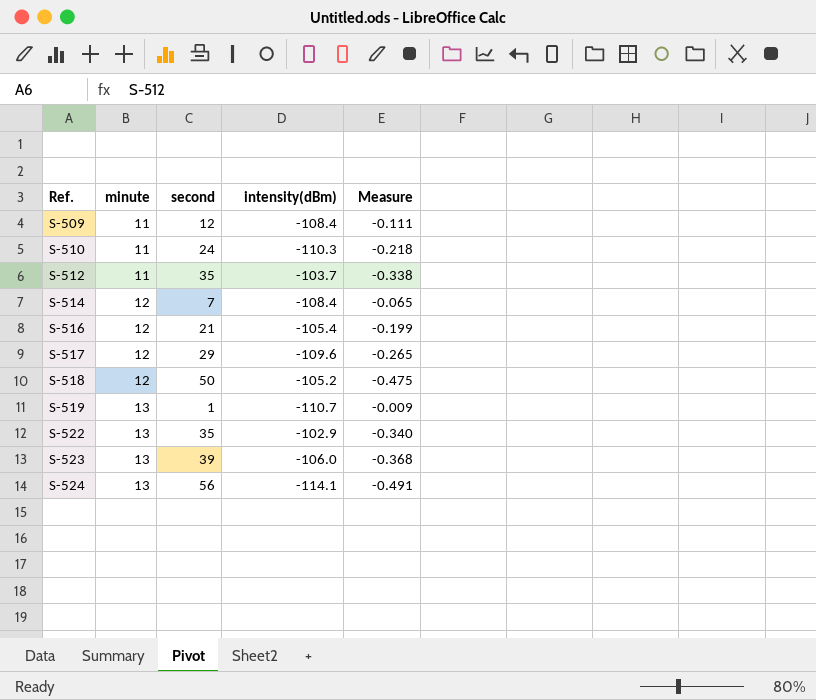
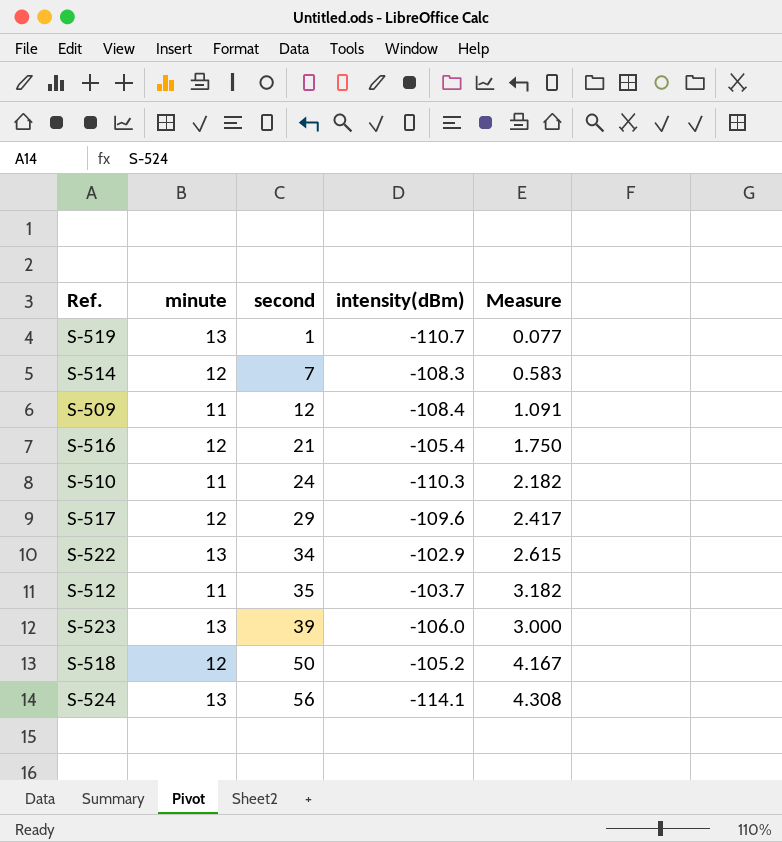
row order: Ref. ascending -> second ascending
column Measure | formula: [second] / [intensity(dBm)] -> [second] / [minute]
S-514 | intensity(dBm): -108.4 -> -108.3
S-522 | second: 35 -> 34

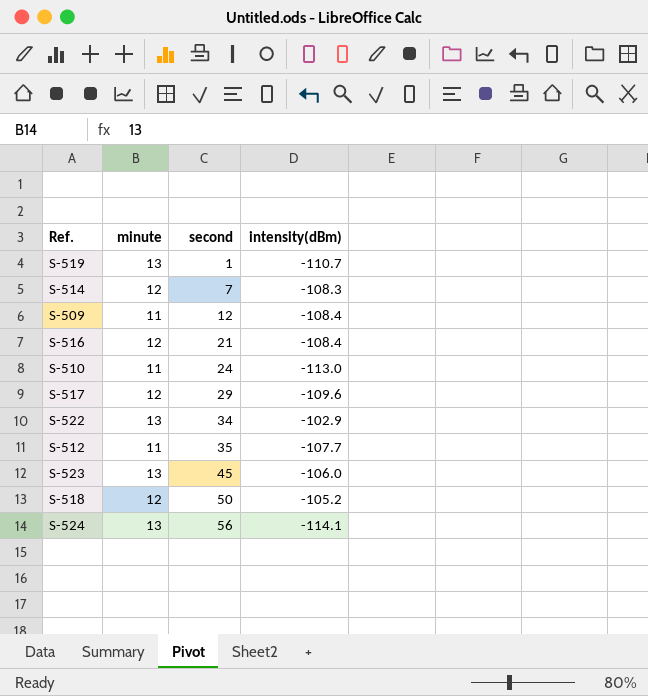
column Measure | formula: [second] / [minute] -> none
S-516 | intensity(dBm): -105.4 -> -108.4
S-510 | intensity(dBm): -110.3 -> -113.0
S-512 | intensity(dBm): -103.7 -> -107.7
S-523 | second: 39 -> 45

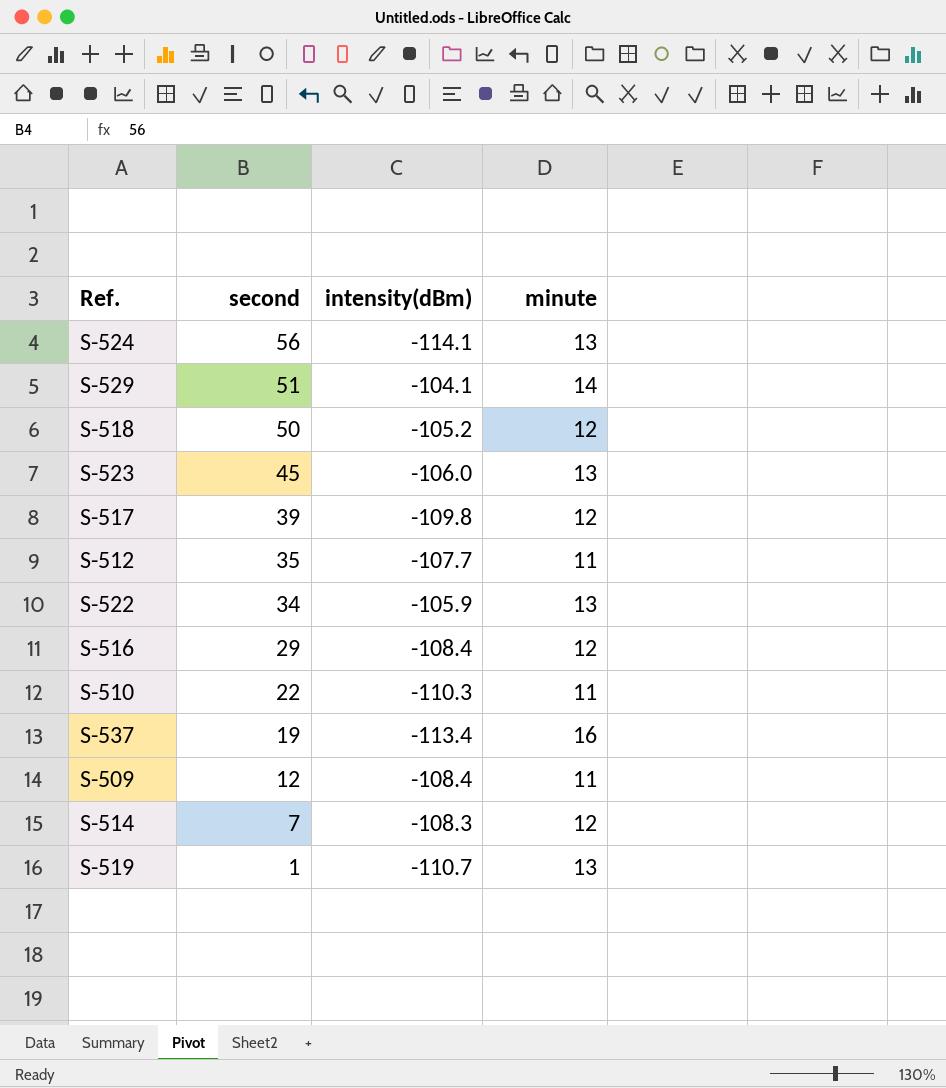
row order: second ascending -> second descending
column minute | position: 2 -> 4
row S-529: none -> 51 | -104.1 | 14
S-517 | second: 29 -> 39
S-517 | intensity(dBm): -109.6 -> -109.8
S-522 | intensity(dBm): -102.9 -> -105.9
S-516 | second: 21 -> 29
S-510 | second: 24 -> 22
S-510 | intensity(dBm): -113.0 -> -110.3
row S-537: none -> 19 | -113.4 | 16

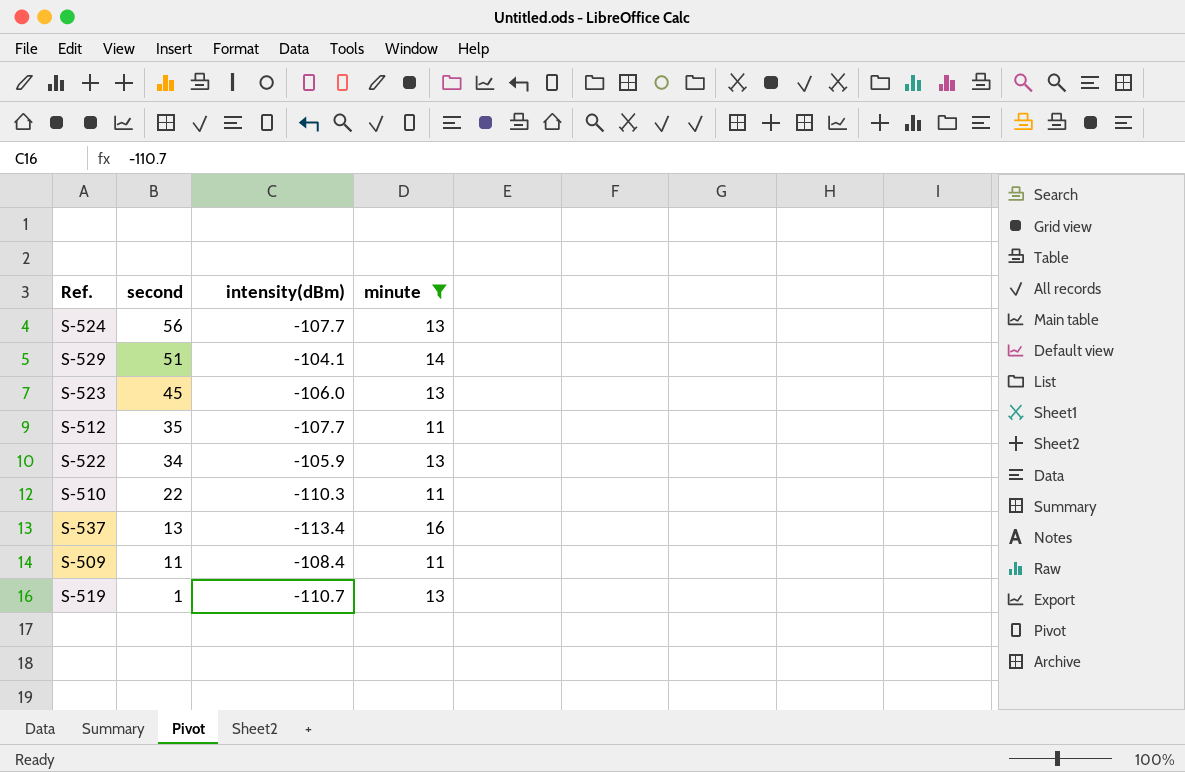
filter: none -> minute != 12
S-524 | intensity(dBm): -114.1 -> -107.7
S-537 | second: 19 -> 13
S-509 | second: 12 -> 11

